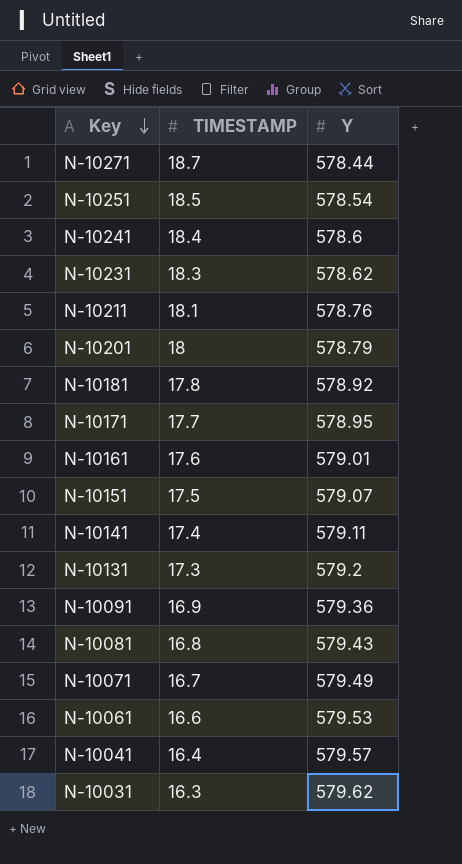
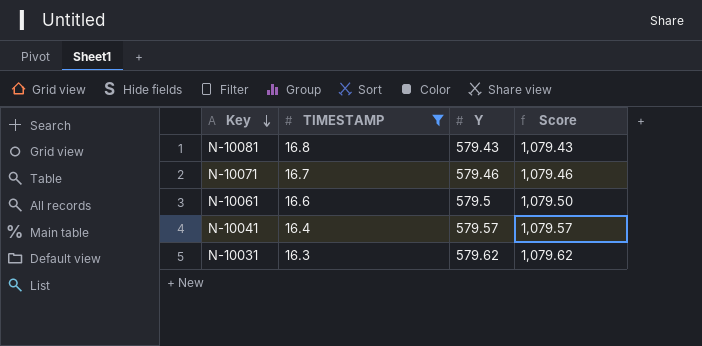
filter: none -> TIMESTAMP <= 16.8
column Score | formula: none -> [Y] + 500
N-10071 | Y: 579.49 -> 579.46
N-10061 | Y: 579.53 -> 579.5

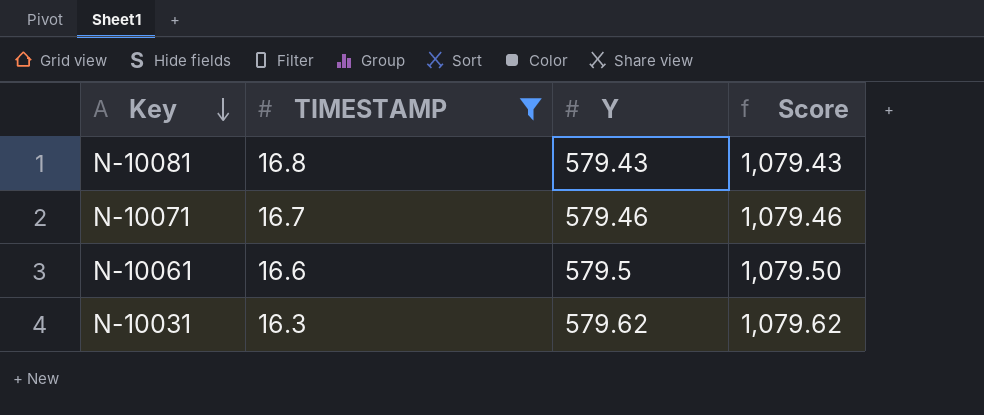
row N-10041: 16.4 | 579.57 | 1,079.57 -> none

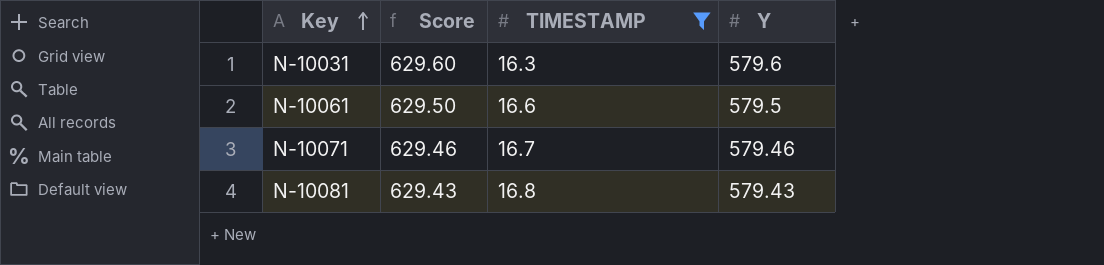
row order: Key descending -> Key ascending
column Score | formula: [Y] + 500 -> [Y] + 50
column Score | position: 4 -> 2
N-10031 | Y: 579.62 -> 579.6

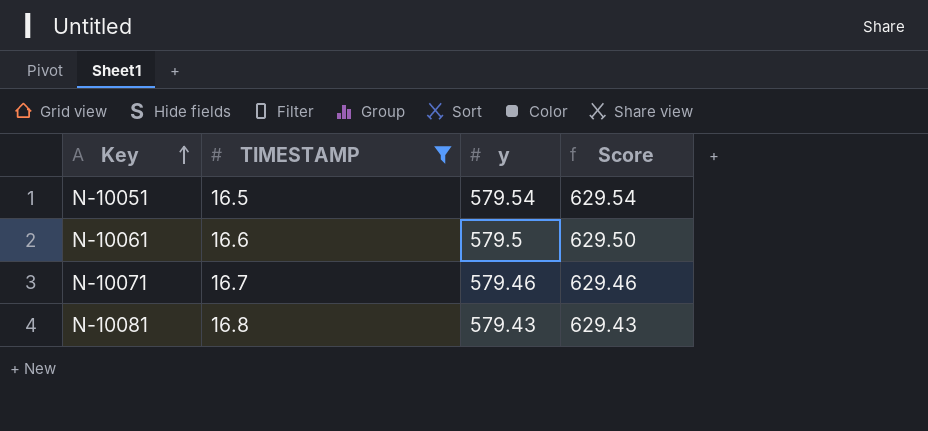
column name: Y -> y
column Score | position: 2 -> 4
row N-10031: 629.60 | 16.3 | 579.6 -> none
row N-10051: none -> 16.5 | 579.54 | 629.54

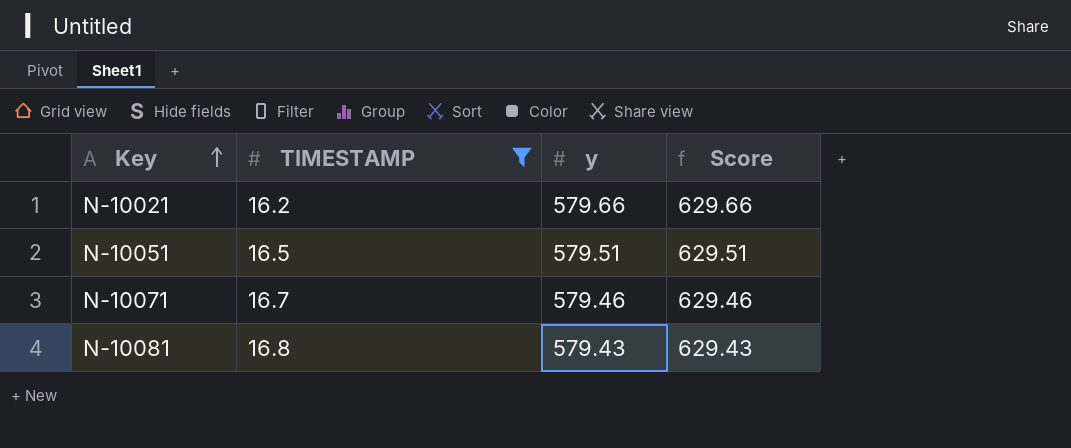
row N-10061: 16.6 | 579.5 | 629.50 -> none
row N-10021: none -> 16.2 | 579.66 | 629.66
N-10051 | y: 579.54 -> 579.51
N-10051 | Score: 629.54 -> 629.51

